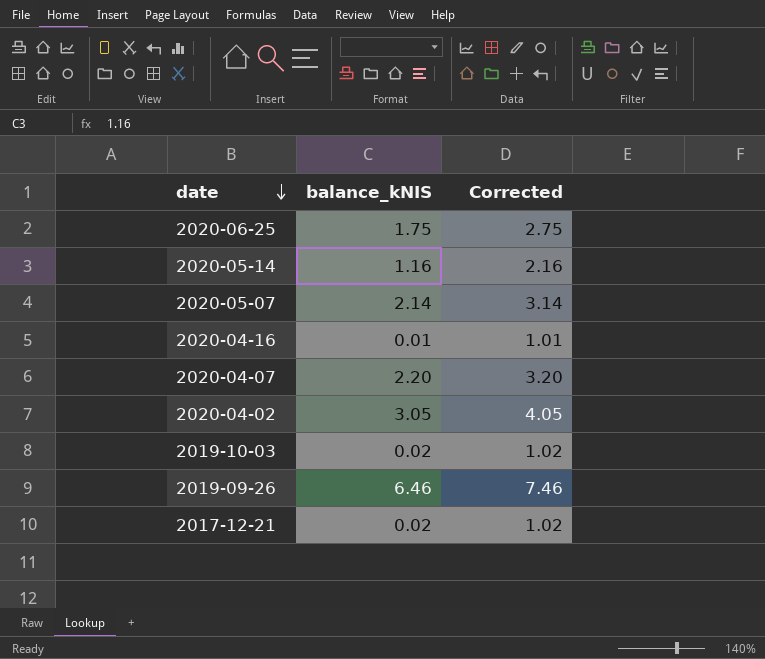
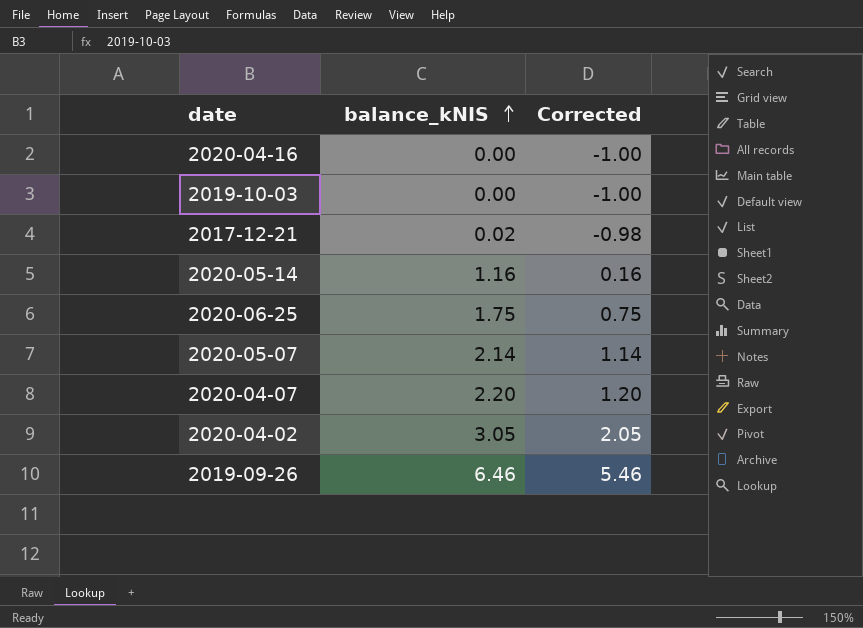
row order: date descending -> balance_kNIS ascending
column Corrected | formula: [balance_kNIS] + 1 -> [balance_kNIS] - 1
2020-04-16 | balance_kNIS: 0.01 -> 0.00
2019-10-03 | balance_kNIS: 0.02 -> 0.00

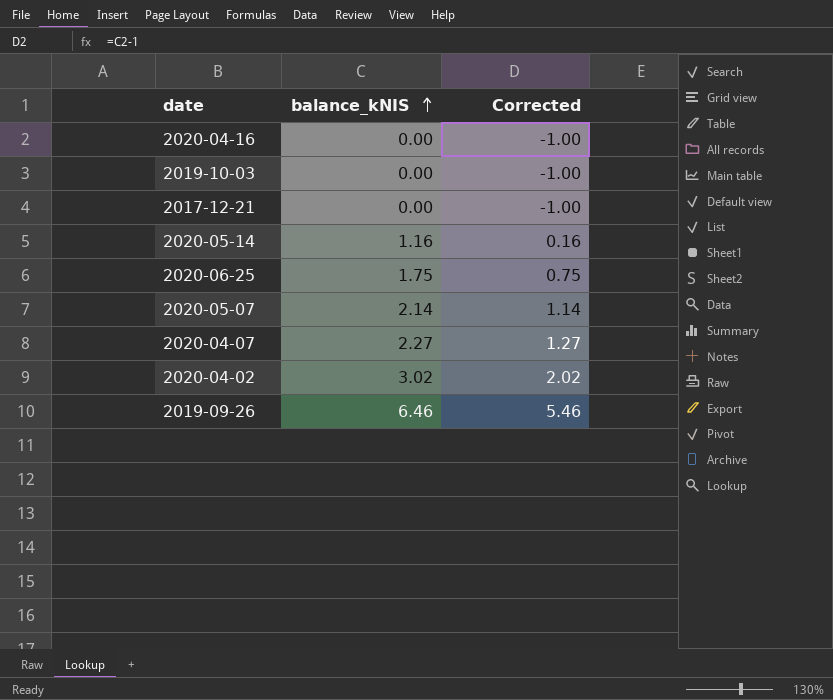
2017-12-21 | balance_kNIS: 0.02 -> 0.00
2017-12-21 | Corrected: -0.98 -> -1.00
2020-04-07 | balance_kNIS: 2.20 -> 2.27
2020-04-07 | Corrected: 1.20 -> 1.27
2020-04-02 | balance_kNIS: 3.05 -> 3.02
2020-04-02 | Corrected: 2.05 -> 2.02

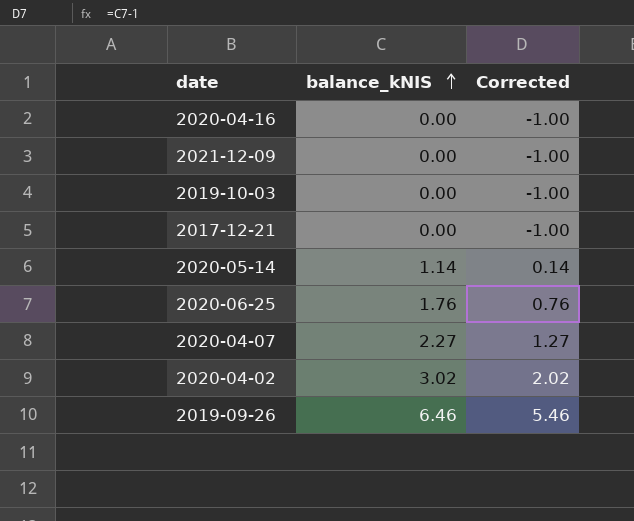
row 2020-05-07: 2.14 | 1.14 -> none
row 2021-12-09: none -> 0.00 | -1.00
2020-05-14 | balance_kNIS: 1.16 -> 1.14
2020-05-14 | Corrected: 0.16 -> 0.14
2020-06-25 | balance_kNIS: 1.75 -> 1.76
2020-06-25 | Corrected: 0.75 -> 0.76

